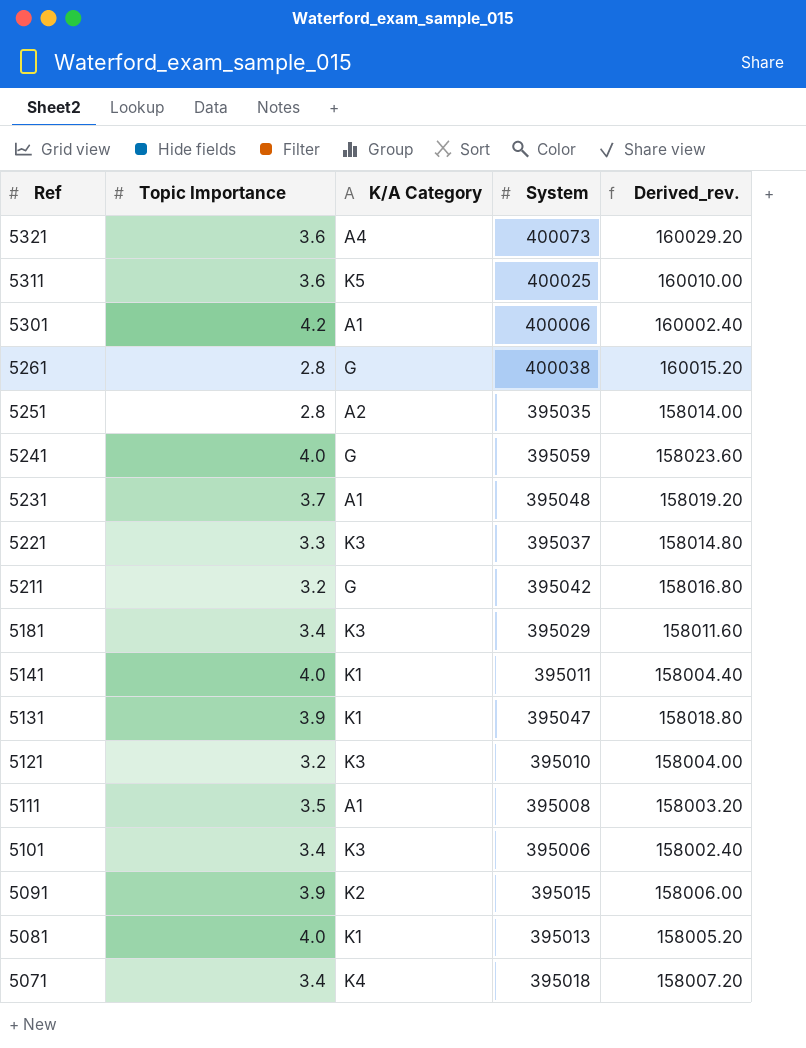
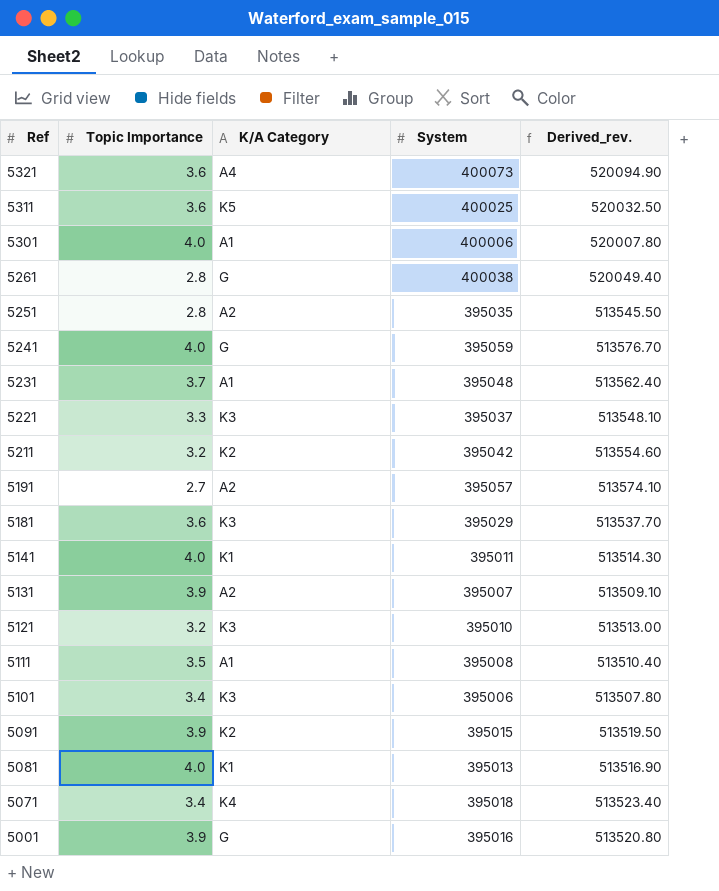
column Derived_rev. | formula: [System] * 0.4 -> [System] * 1.3
5301 | Topic Importance: 4.2 -> 4.0
5211 | K/A Category: G -> K2
row 5191: none -> 2.7 | A2 | 395057 | 513574.10
5181 | Topic Importance: 3.4 -> 3.6
5131 | K/A Category: K1 -> A2
5131 | System: 395047 -> 395007
row 5001: none -> 3.9 | G | 395016 | 513520.80

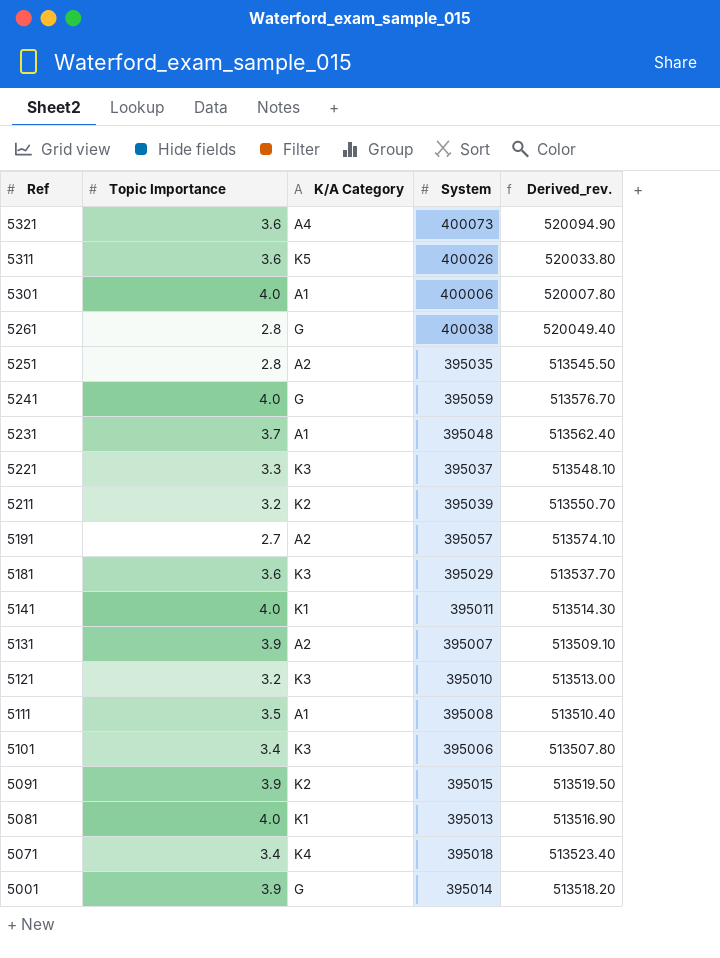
5311 | System: 400025 -> 400026
5311 | Derived_rev.: 520032.50 -> 520033.80
5211 | System: 395042 -> 395039
5211 | Derived_rev.: 513554.60 -> 513550.70
5001 | System: 395016 -> 395014
5001 | Derived_rev.: 513520.80 -> 513518.20

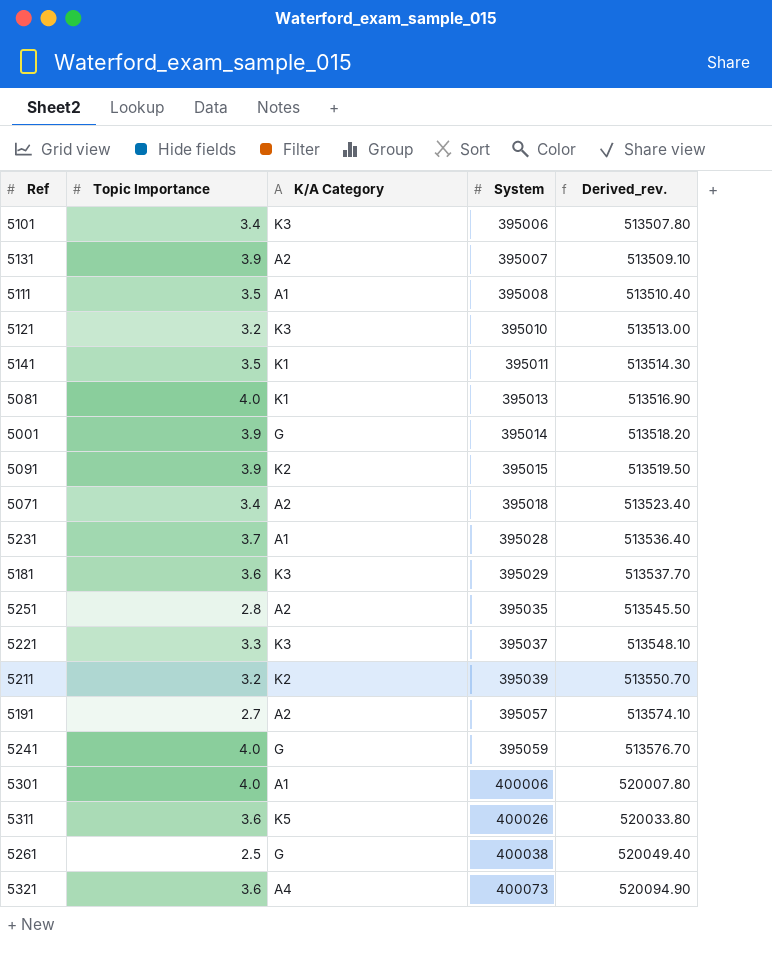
row order: Ref descending -> System ascending
5141 | Topic Importance: 4.0 -> 3.5
5071 | K/A Category: K4 -> A2
5231 | System: 395048 -> 395028
5231 | Derived_rev.: 513562.40 -> 513536.40
5261 | Topic Importance: 2.8 -> 2.5

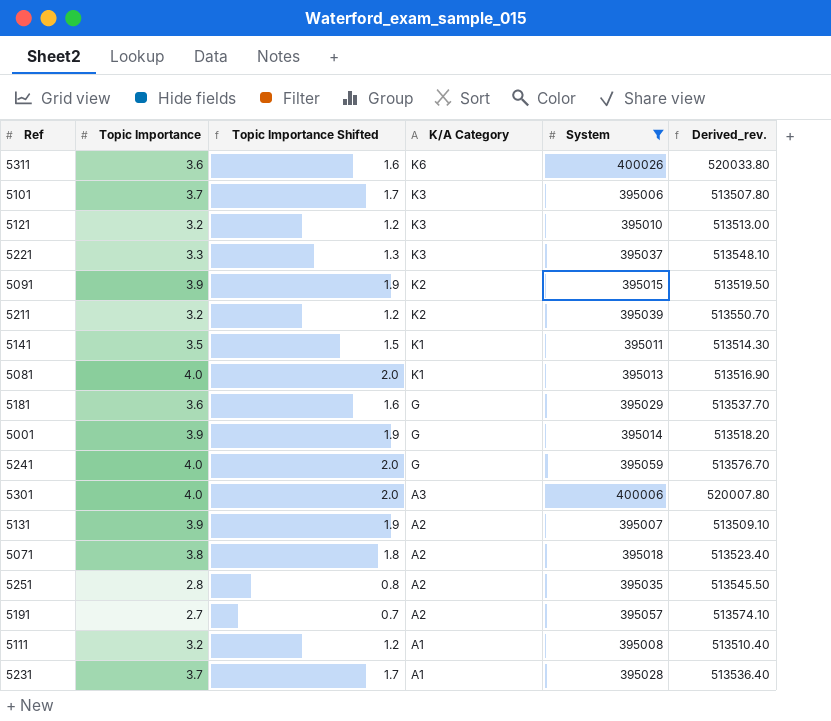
filter: none -> System <= 400026
row order: System ascending -> K/A Category descending
column Topic Importance Shifted | formula: none -> [Topic Importance] - 2
5311 | K/A Category: K5 -> K6
5101 | Topic Importance: 3.4 -> 3.7
5181 | K/A Category: K3 -> G
5301 | K/A Category: A1 -> A3
5071 | Topic Importance: 3.4 -> 3.8
5111 | Topic Importance: 3.5 -> 3.2

